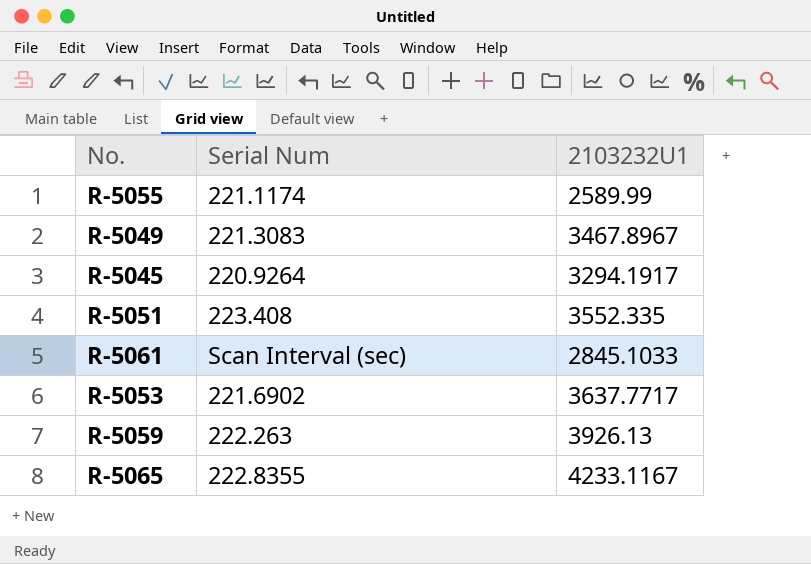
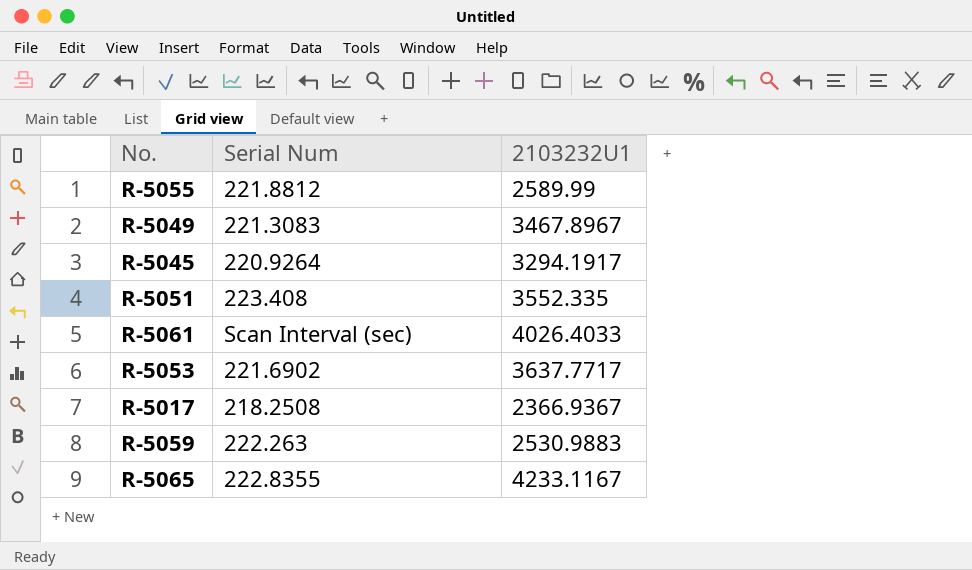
R-5055 | Serial Num: 221.1174 -> 221.8812
R-5061 | 2103232U1: 2845.1033 -> 4026.4033
row R-5017: none -> 218.2508 | 2366.9367
R-5059 | 2103232U1: 3926.13 -> 2530.9883

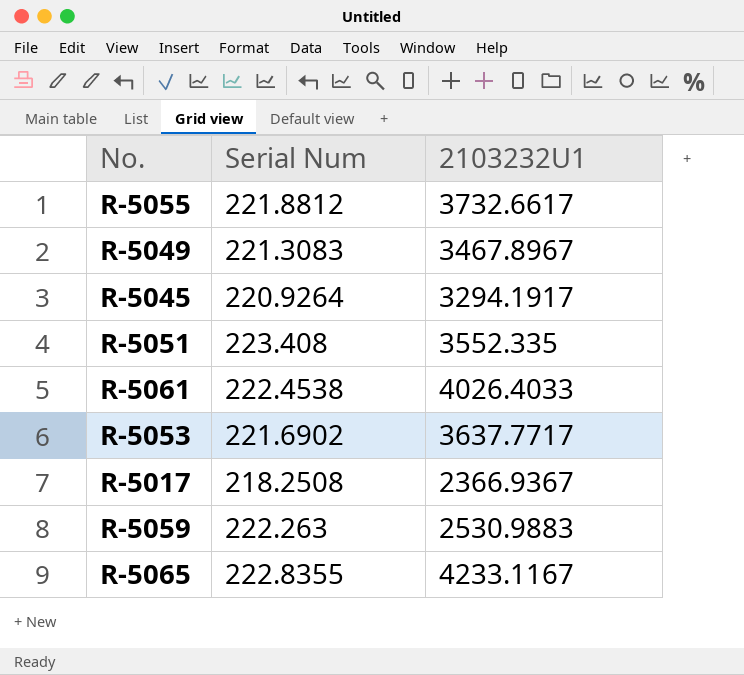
R-5055 | 2103232U1: 2589.99 -> 3732.6617
R-5061 | Serial Num: Scan Interval (sec) -> 222.4538

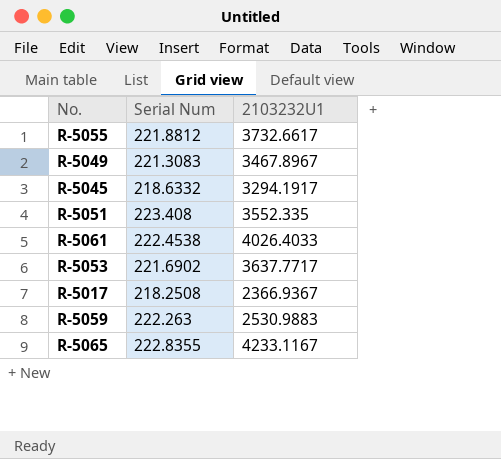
R-5045 | Serial Num: 220.9264 -> 218.6332

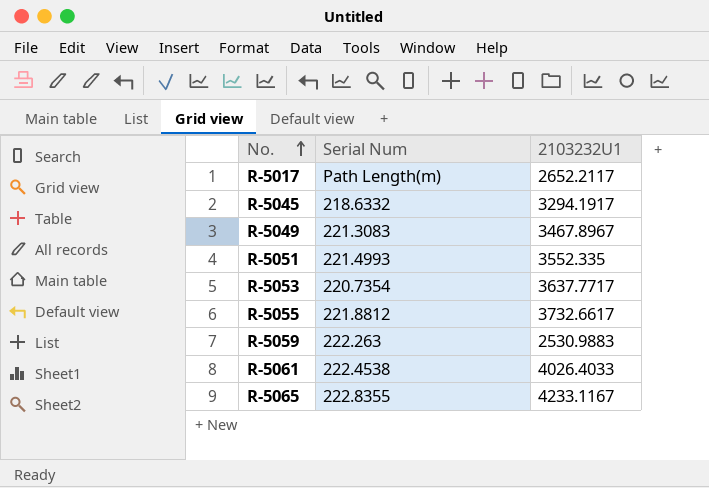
row order: none -> No. ascending
R-5017 | Serial Num: 218.2508 -> Path Length(m)
R-5017 | 2103232U1: 2366.9367 -> 2652.2117
R-5051 | Serial Num: 223.408 -> 221.4993
R-5053 | Serial Num: 221.6902 -> 220.7354

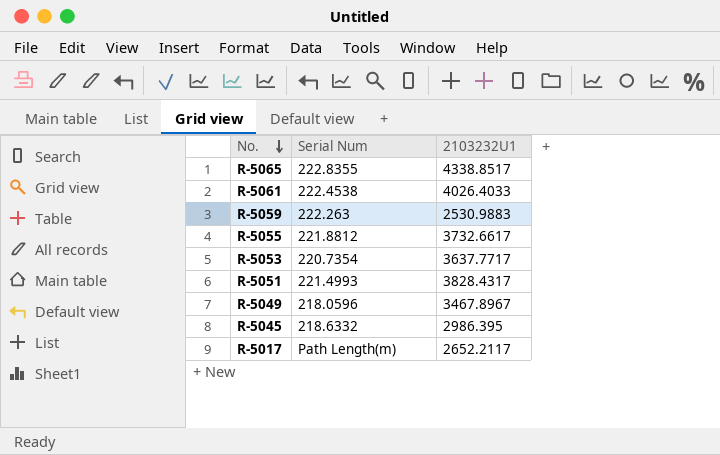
row order: No. ascending -> No. descending
R-5065 | 2103232U1: 4233.1167 -> 4338.8517
R-5051 | 2103232U1: 3552.335 -> 3828.4317
R-5049 | Serial Num: 221.3083 -> 218.0596
R-5045 | 2103232U1: 3294.1917 -> 2986.395

